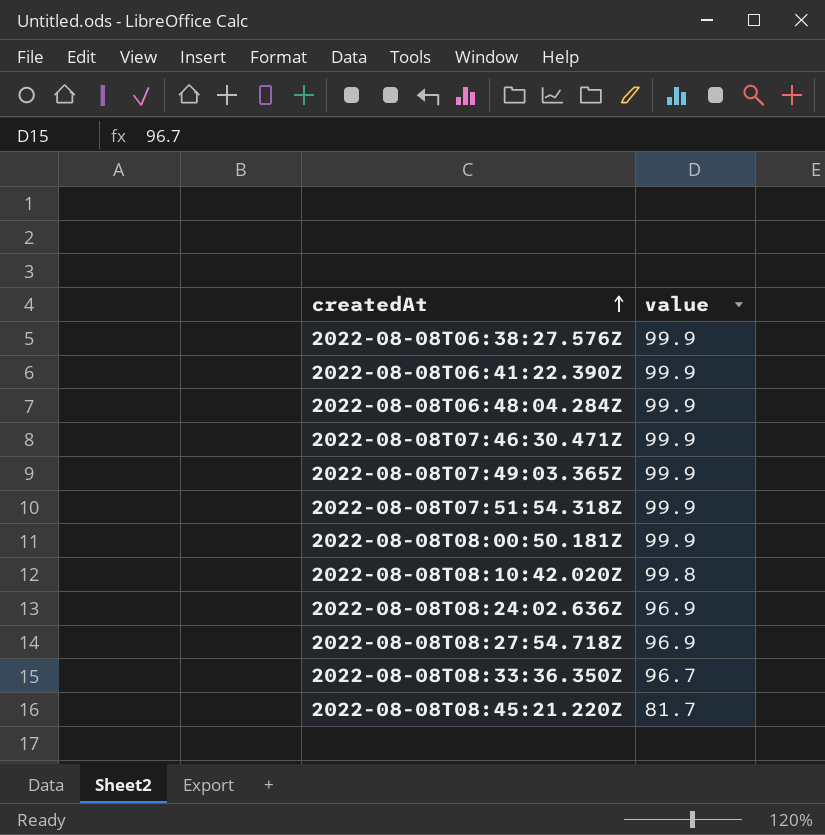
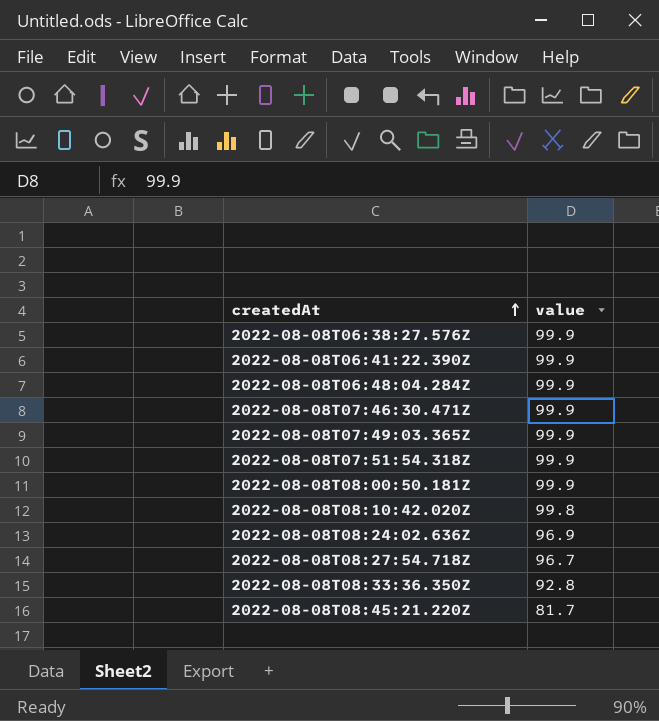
2022-08-08T08:27:54.718Z | value: 96.9 -> 96.7
2022-08-08T08:33:36.350Z | value: 96.7 -> 92.8

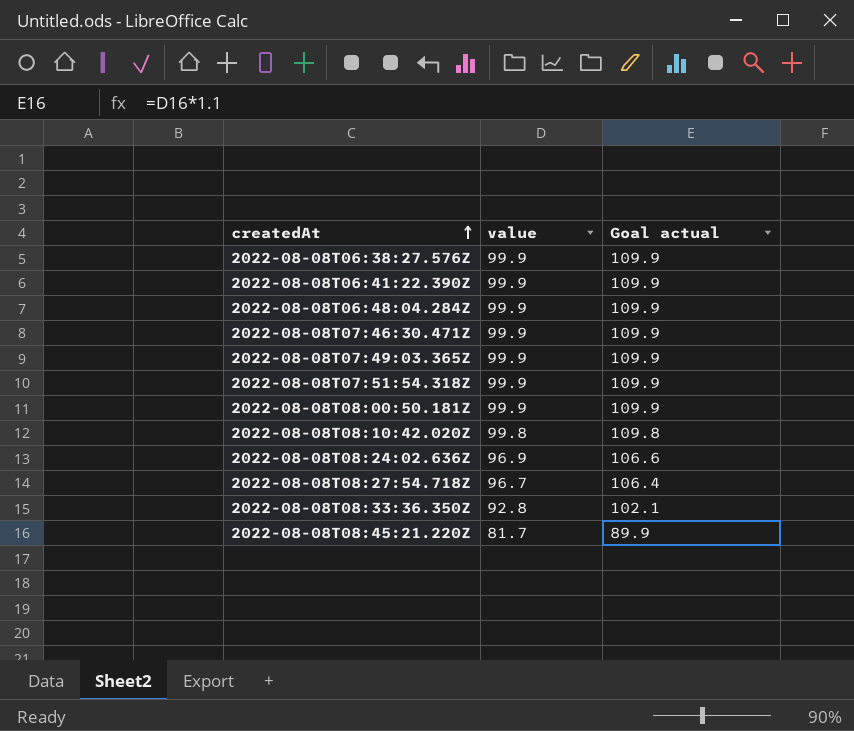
column Goal actual | formula: none -> [value] * 1.1

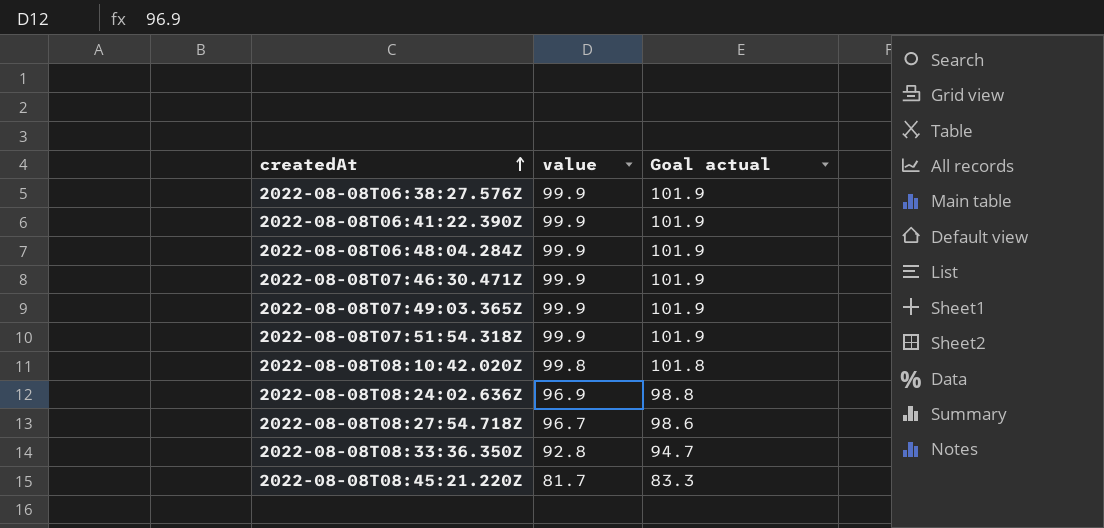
column Goal actual | formula: [value] * 1.1 -> [value] * 1.02
row 2022-08-08T08:00:50.181Z: 99.9 | 109.9 -> none

